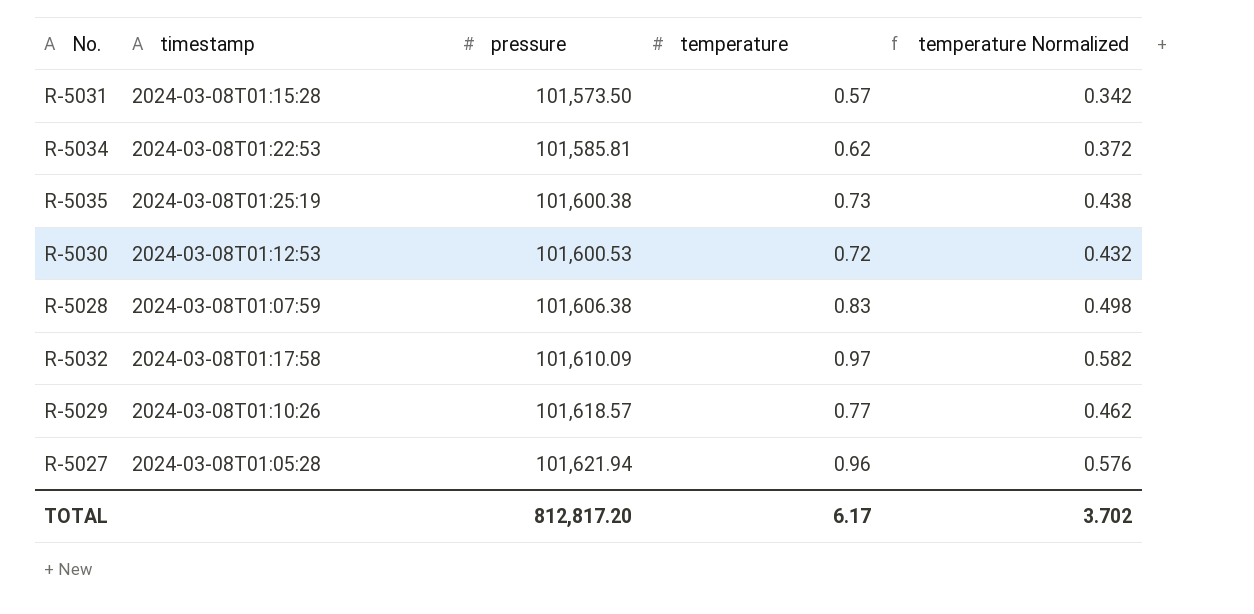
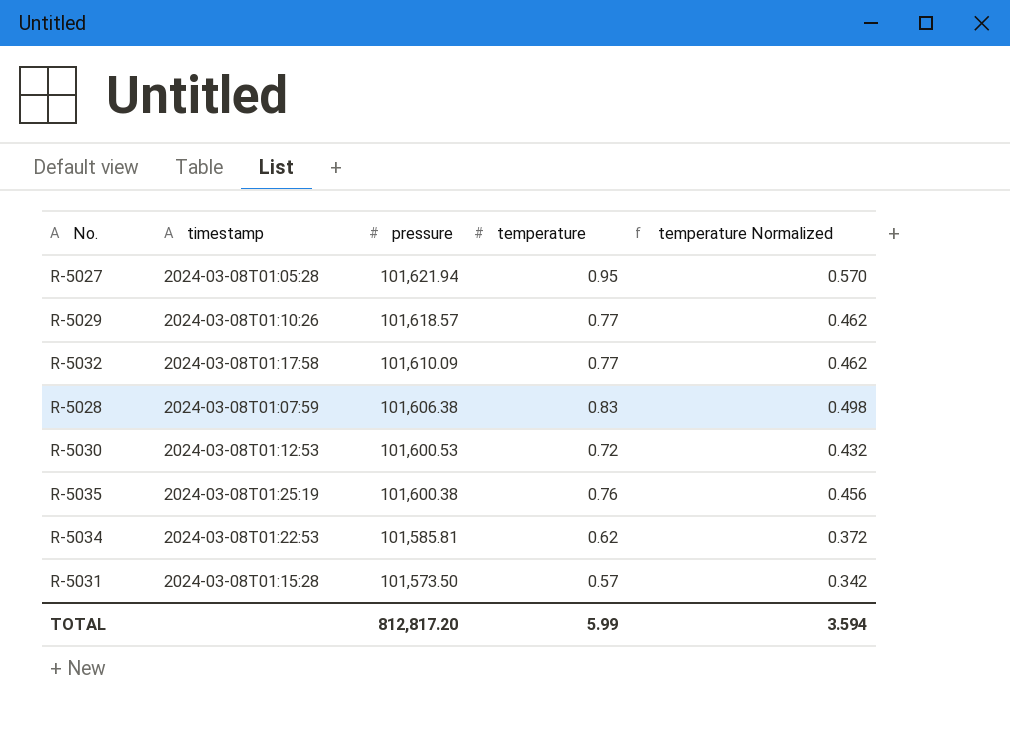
row order: pressure ascending -> pressure descending
R-5027 | temperature: 0.96 -> 0.95
R-5027 | temperature Normalized: 0.576 -> 0.570
R-5032 | temperature: 0.97 -> 0.77
R-5032 | temperature Normalized: 0.582 -> 0.462
R-5035 | temperature: 0.73 -> 0.76
R-5035 | temperature Normalized: 0.438 -> 0.456
TOTAL | temperature: 6.17 -> 5.99
TOTAL | temperature Normalized: 3.702 -> 3.594

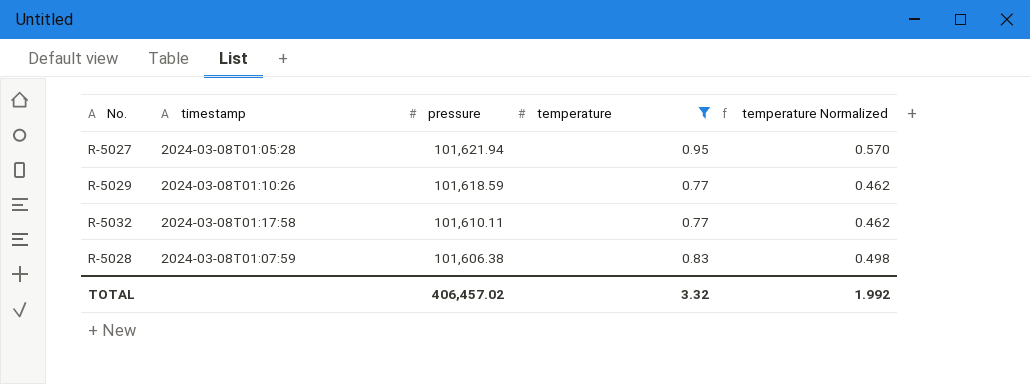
filter: none -> temperature >= 0.77
R-5029 | pressure: 101,618.57 -> 101,618.59
R-5032 | pressure: 101,610.09 -> 101,610.11
TOTAL | pressure: 812,817.20 -> 406,457.02
TOTAL | temperature: 5.99 -> 3.32
TOTAL | temperature Normalized: 3.594 -> 1.992

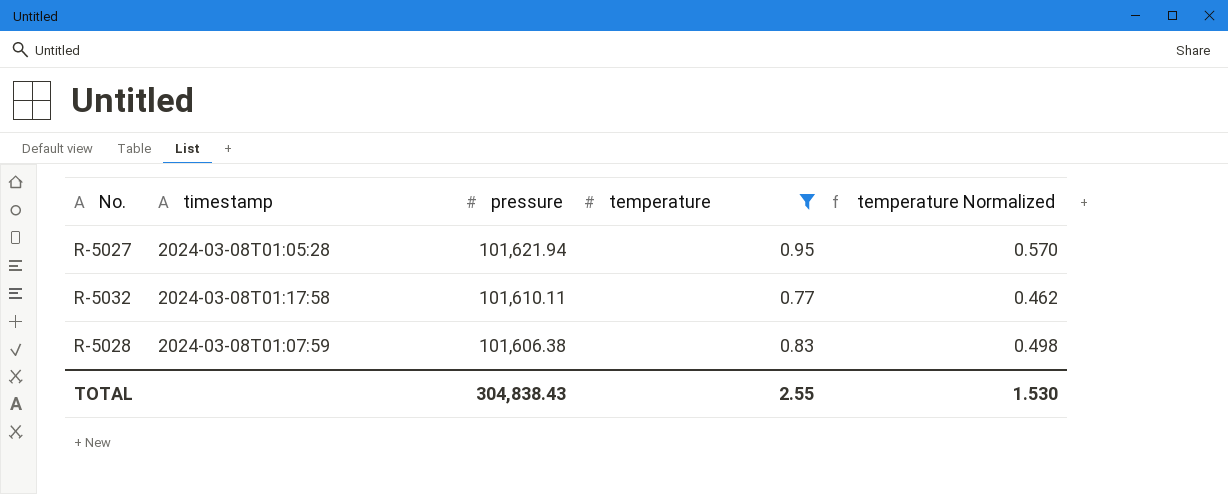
row R-5029: 2024-03-08T01:10:26 | 101,618.59 | 0.77 | 0.462 -> none
TOTAL | pressure: 406,457.02 -> 304,838.43
TOTAL | temperature: 3.32 -> 2.55
TOTAL | temperature Normalized: 1.992 -> 1.530

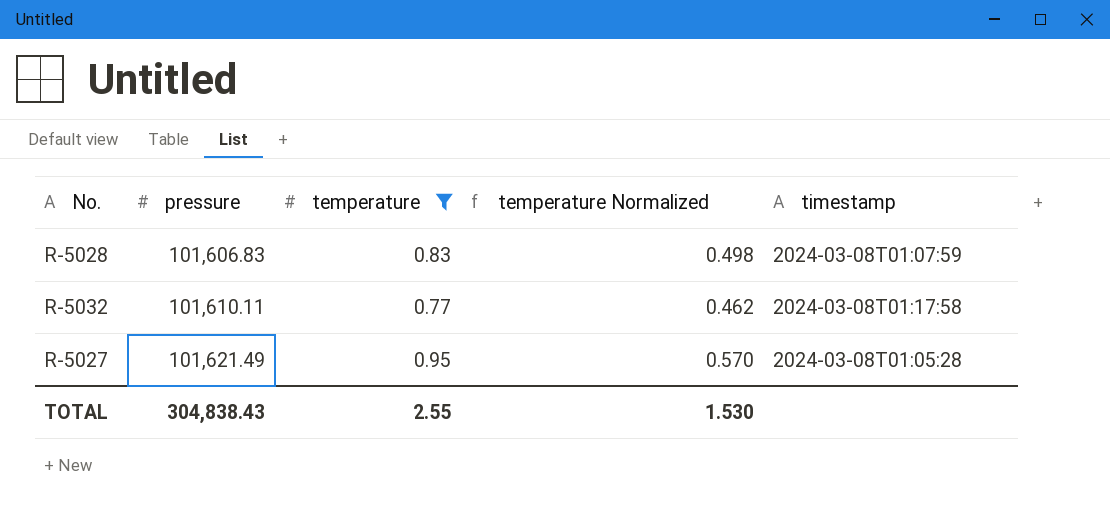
row order: pressure descending -> pressure ascending
column timestamp | position: 2 -> 5
R-5028 | pressure: 101,606.38 -> 101,606.83
R-5027 | pressure: 101,621.94 -> 101,621.49

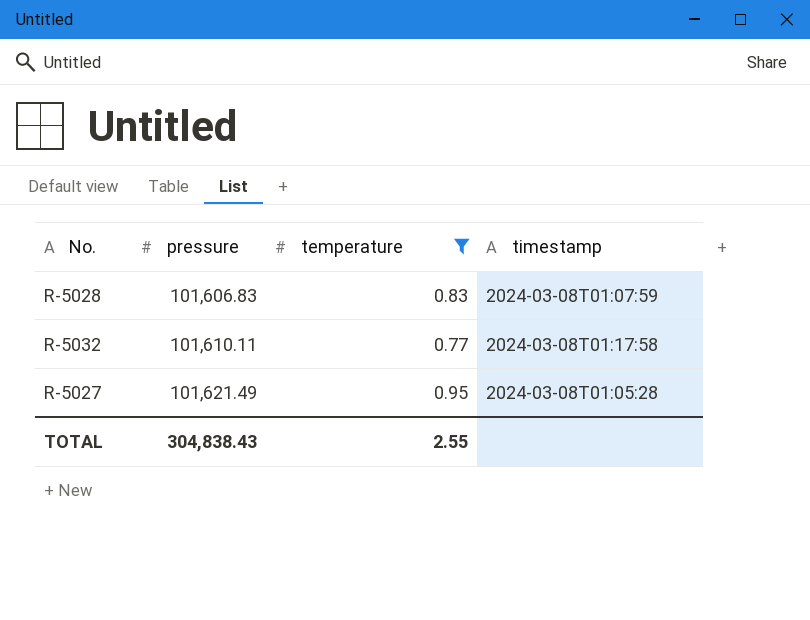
column temperature Normalized | formula: [temperature] * 0.6 -> none

